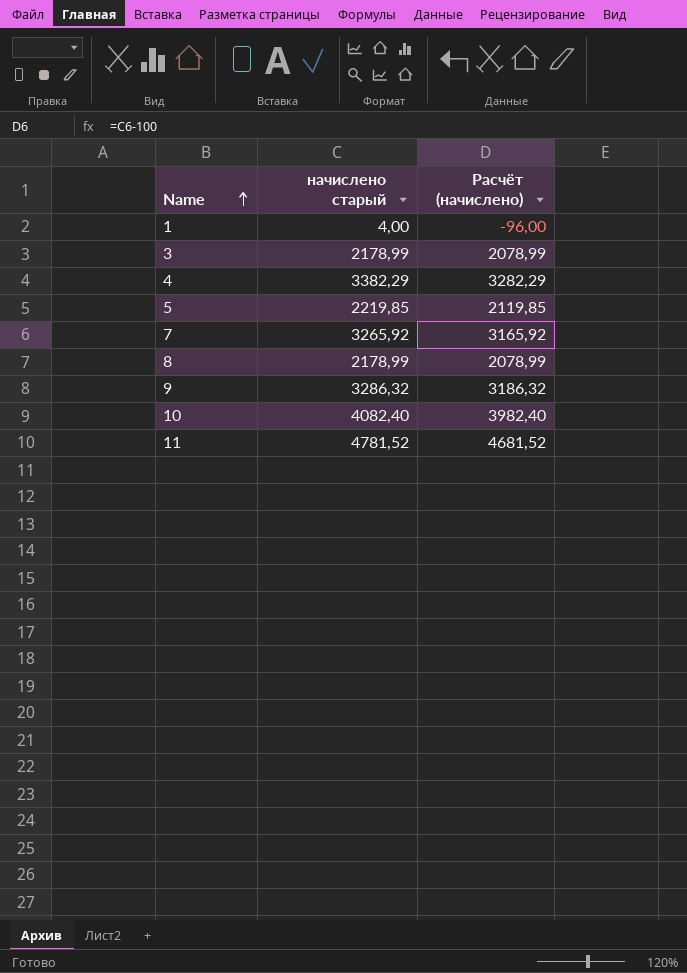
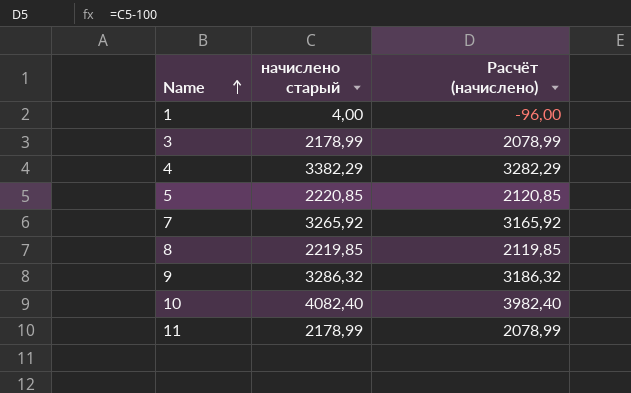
5 | начислено старый: 2219,85 -> 2220,85
5 | Расчёт (начислено): 2119,85 -> 2120,85
8 | начислено старый: 2178,99 -> 2219,85
8 | Расчёт (начислено): 2078,99 -> 2119,85
11 | начислено старый: 4781,52 -> 2178,99
11 | Расчёт (начислено): 4681,52 -> 2078,99

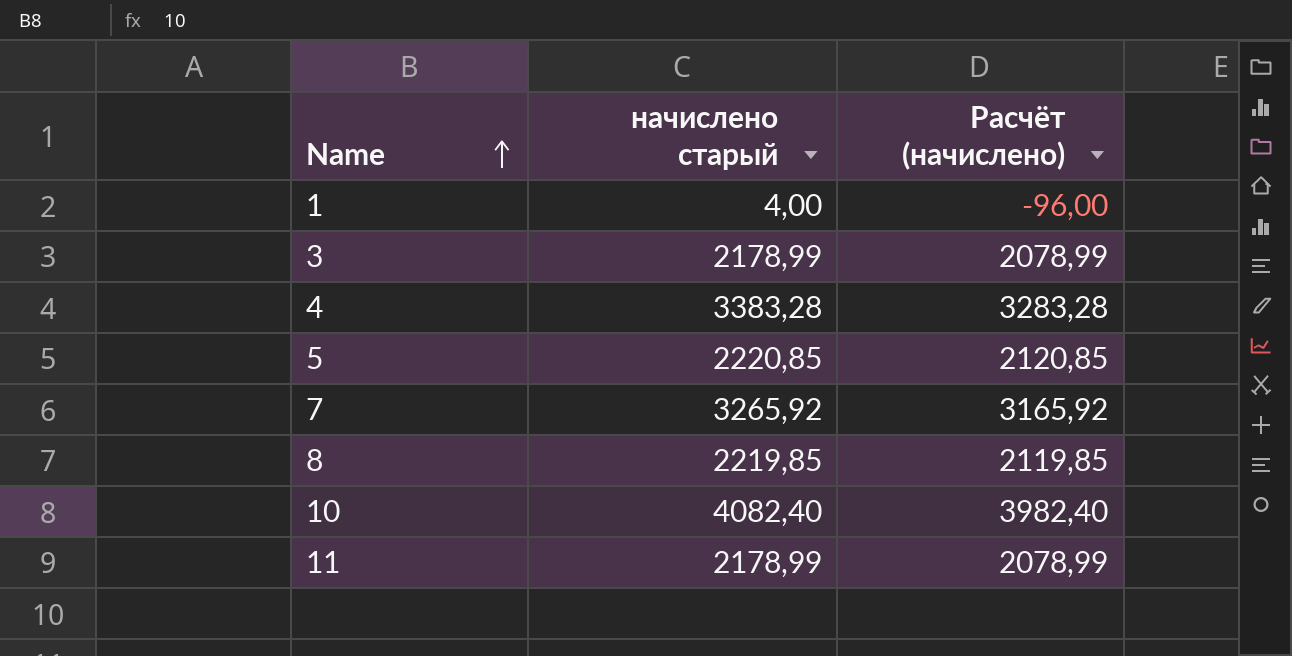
row 9: 3286,32 | 3186,32 -> none
4 | начислено старый: 3382,29 -> 3383,28
4 | Расчёт (начислено): 3282,29 -> 3283,28

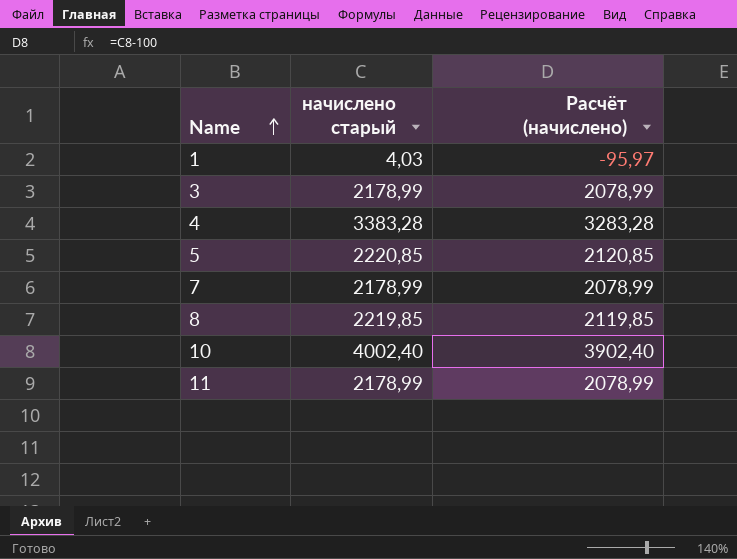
1 | начислено старый: 4,00 -> 4,03
1 | Расчёт (начислено): -96,00 -> -95,97
7 | начислено старый: 3265,92 -> 2178,99
7 | Расчёт (начислено): 3165,92 -> 2078,99
10 | начислено старый: 4082,40 -> 4002,40
10 | Расчёт (начислено): 3982,40 -> 3902,40

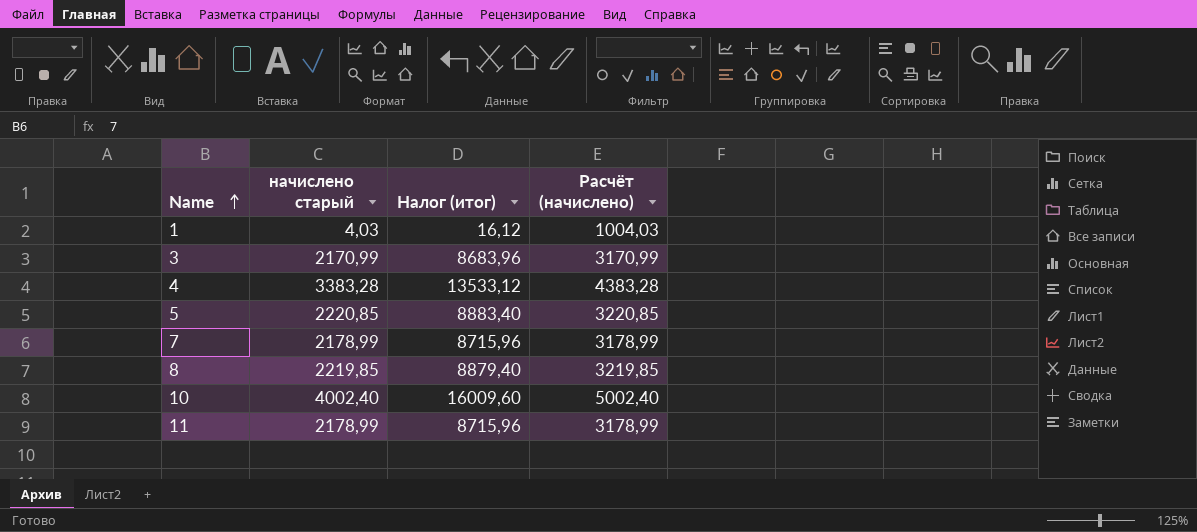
column Налог (итог) | formula: none -> [начислено старый] * 4
column Расчёт (начислено) | formula: [начислено старый] - 100 -> [начислено старый] + 1000
3 | начислено старый: 2178,99 -> 2170,99

